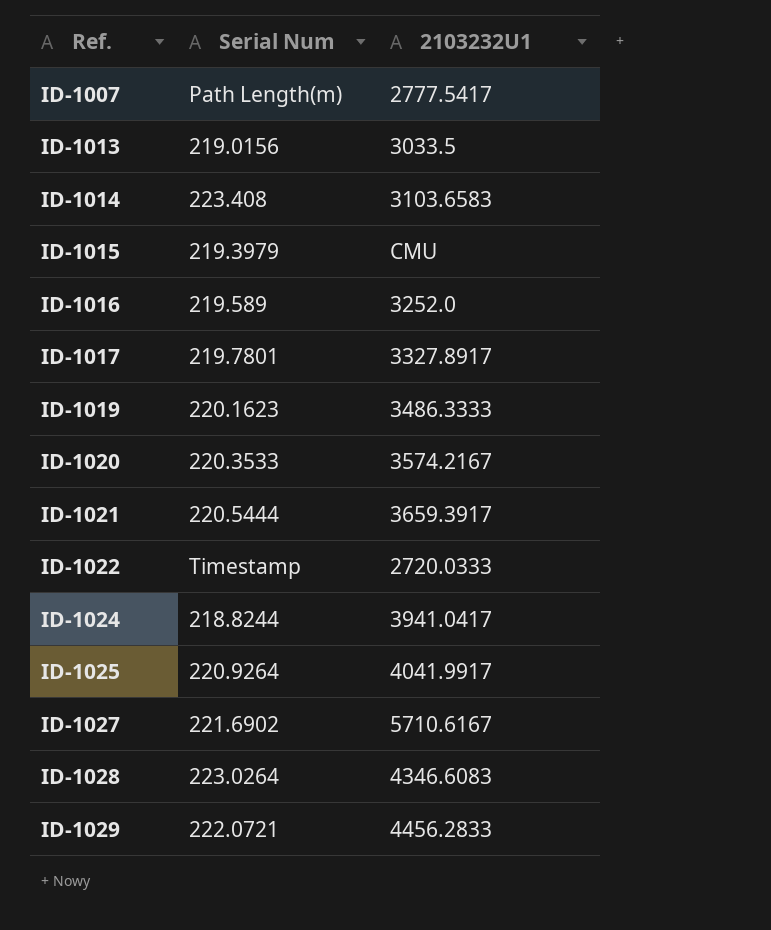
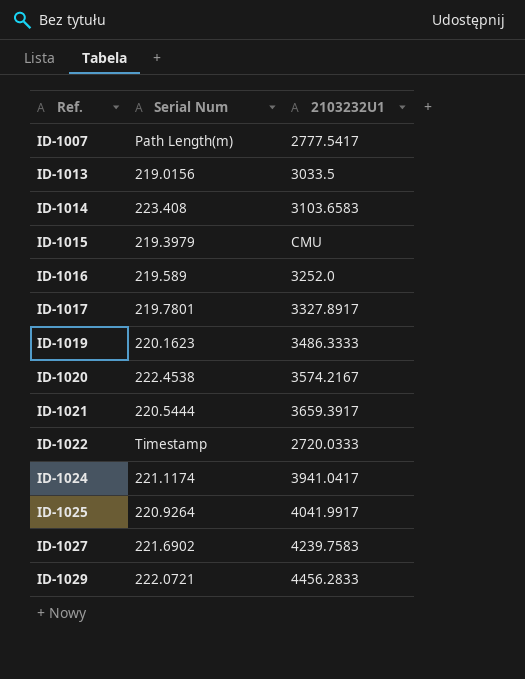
row ID-1028: 223.0264 | 4346.6083 -> none
ID-1020 | Serial Num: 220.3533 -> 222.4538
ID-1024 | Serial Num: 218.8244 -> 221.1174
ID-1027 | 2103232U1: 5710.6167 -> 4239.7583

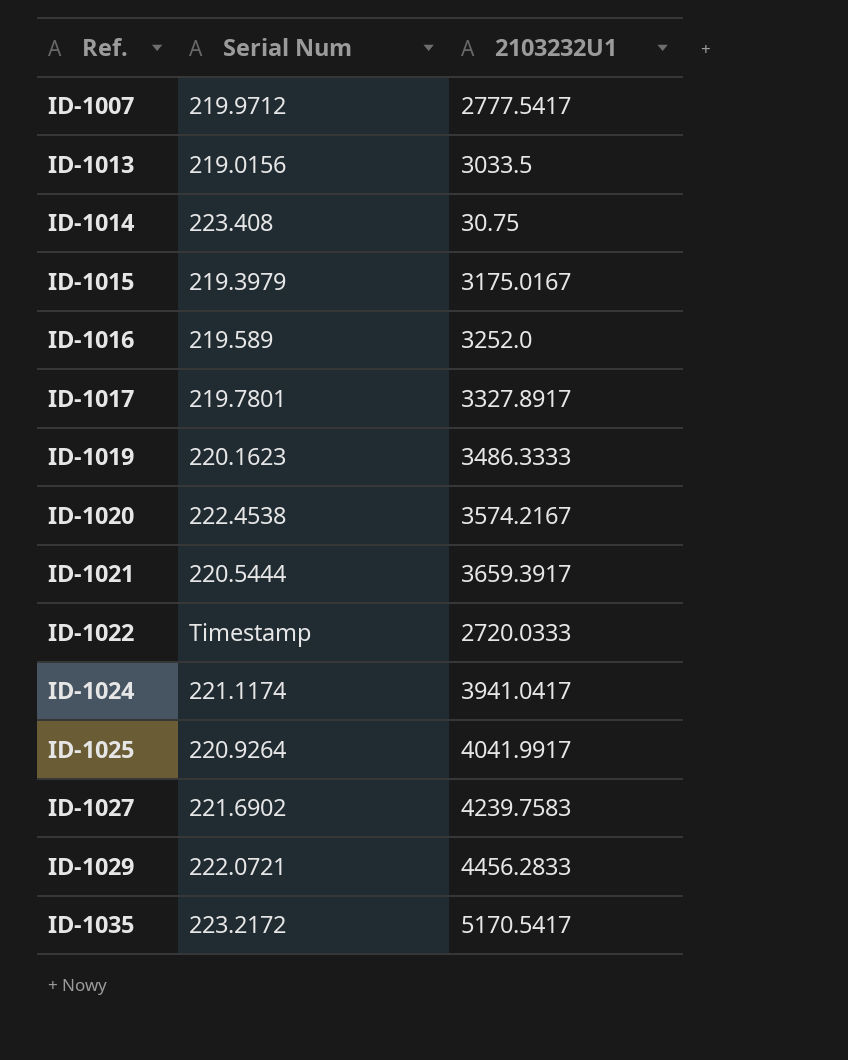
ID-1007 | Serial Num: Path Length(m) -> 219.9712
ID-1014 | 2103232U1: 3103.6583 -> 30.75
ID-1015 | 2103232U1: CMU -> 3175.0167
row ID-1035: none -> 223.2172 | 5170.5417

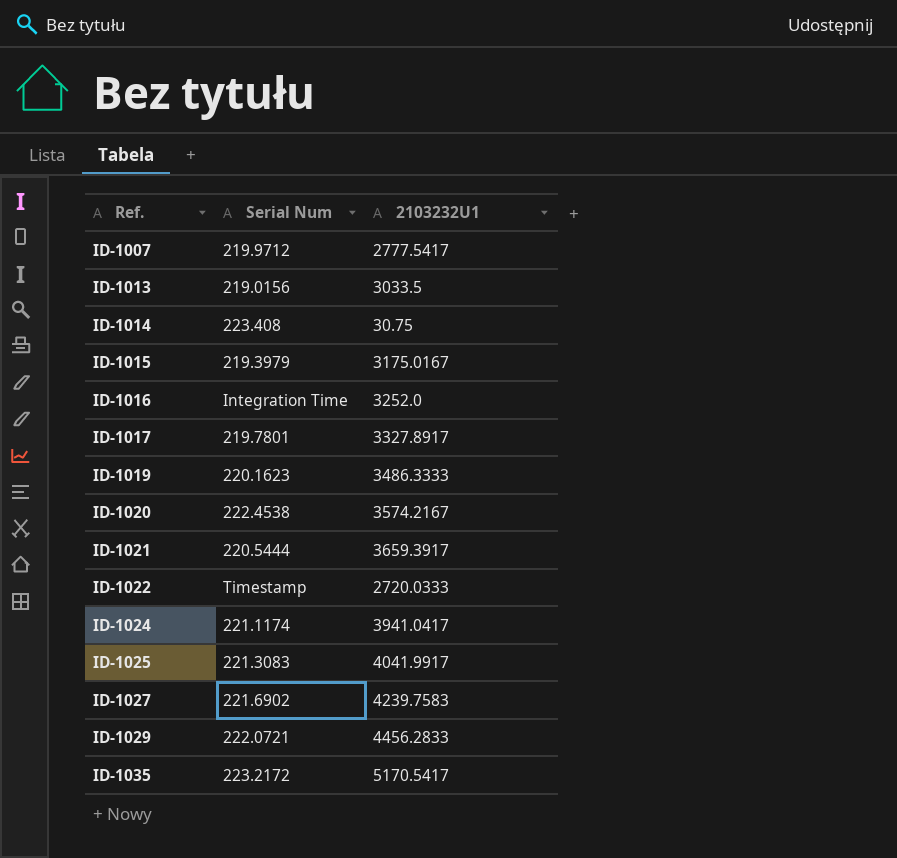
ID-1016 | Serial Num: 219.589 -> Integration Time
ID-1025 | Serial Num: 220.9264 -> 221.3083

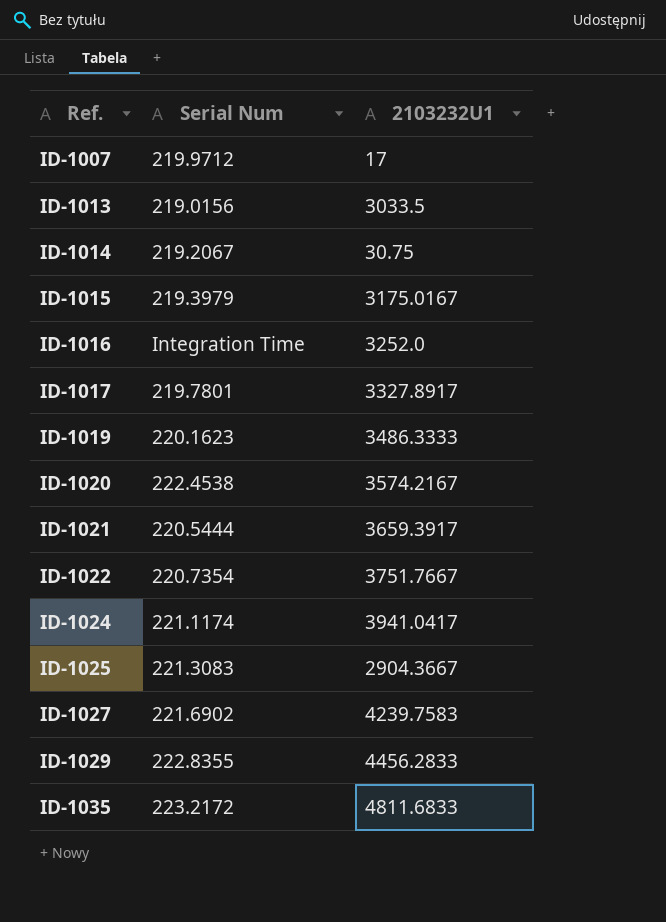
ID-1007 | 2103232U1: 2777.5417 -> 17
ID-1014 | Serial Num: 223.408 -> 219.2067
ID-1022 | Serial Num: Timestamp -> 220.7354
ID-1022 | 2103232U1: 2720.0333 -> 3751.7667
ID-1025 | 2103232U1: 4041.9917 -> 2904.3667
ID-1029 | Serial Num: 222.0721 -> 222.8355
ID-1035 | 2103232U1: 5170.5417 -> 4811.6833

